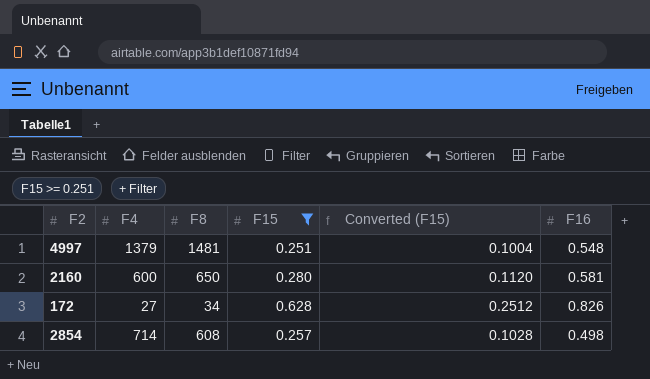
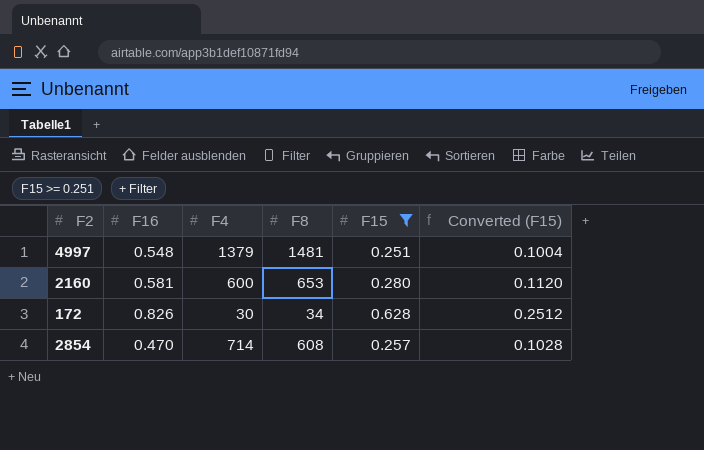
column F16 | position: 6 -> 2
2160 | F8: 650 -> 653
172 | F4: 27 -> 30
2854 | F16: 0.498 -> 0.470

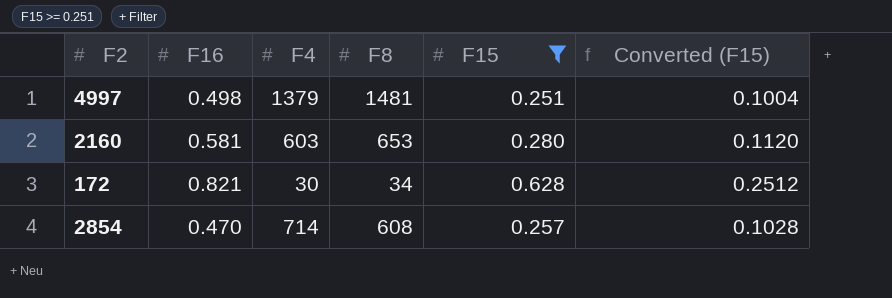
4997 | F16: 0.548 -> 0.498
2160 | F4: 600 -> 603
172 | F16: 0.826 -> 0.821

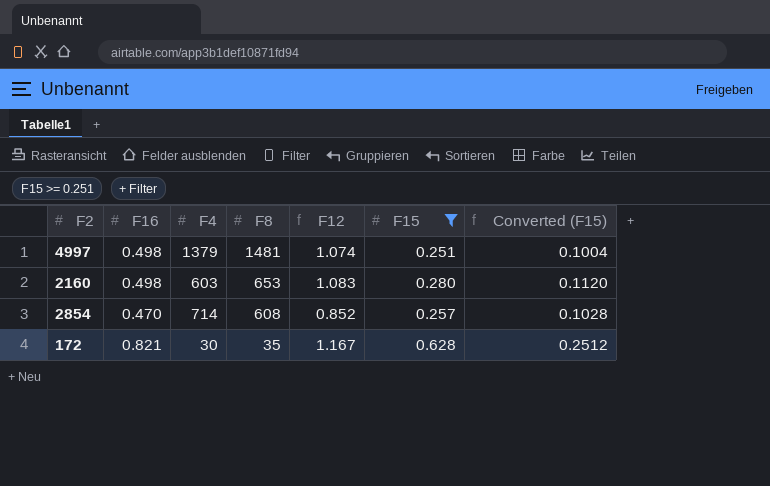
row order: none -> F8 descending
column F12 | formula: none -> [F8] / [F4]
2160 | F16: 0.581 -> 0.498
172 | F8: 34 -> 35

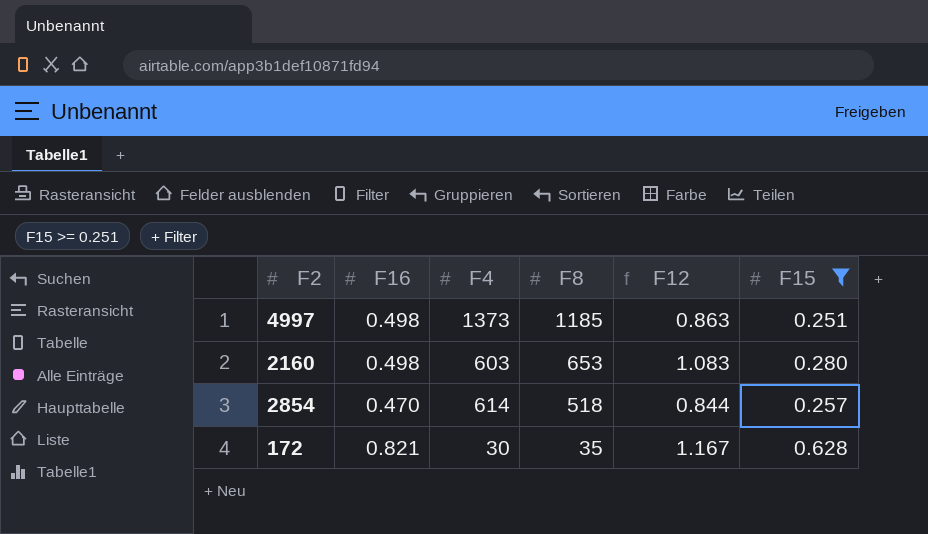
column Converted (F15) | formula: [F15] * 0.4 -> none
4997 | F4: 1379 -> 1373
4997 | F8: 1481 -> 1185
4997 | F12: 1.074 -> 0.863
2854 | F4: 714 -> 614
2854 | F8: 608 -> 518
2854 | F12: 0.852 -> 0.844

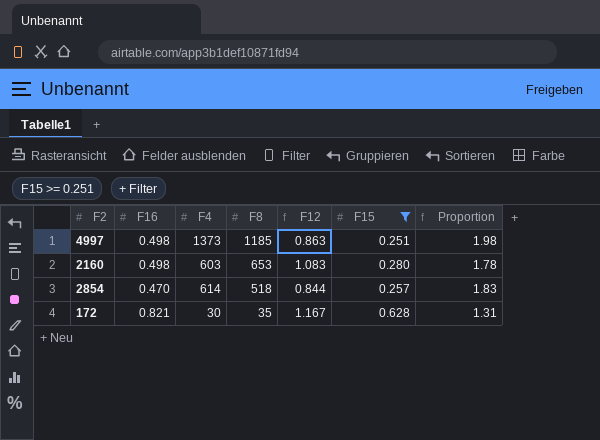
column Proportion | formula: none -> [F16] / [F15]

